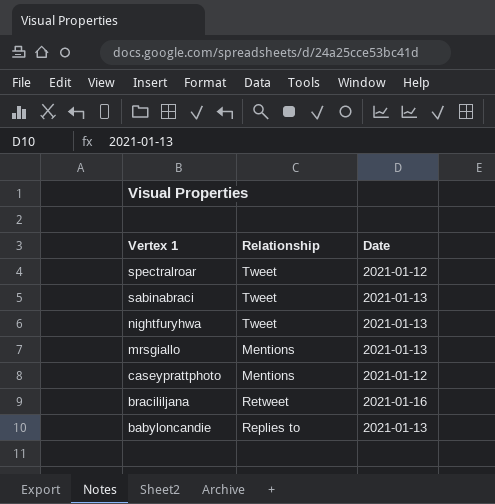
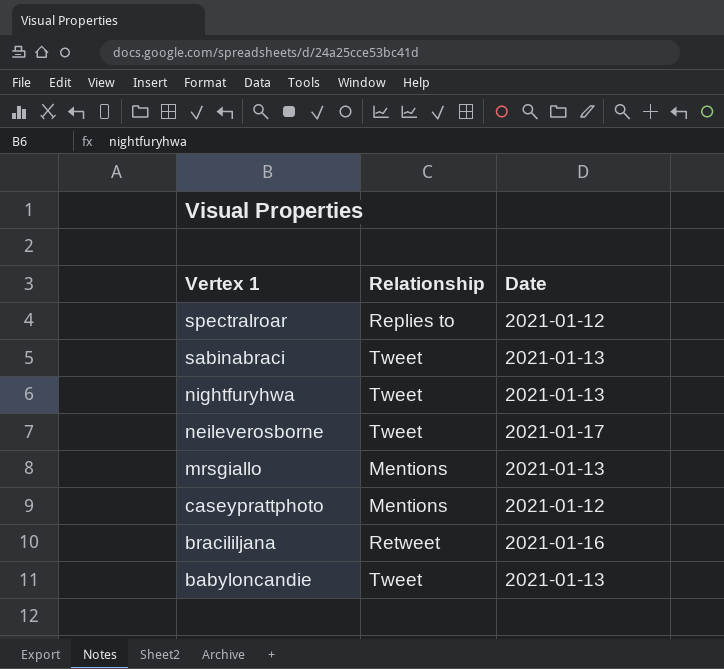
spectralroar | Relationship: Tweet -> Replies to
row neileverosborne: none -> Tweet | 2021-01-17
babyloncandie | Relationship: Replies to -> Tweet

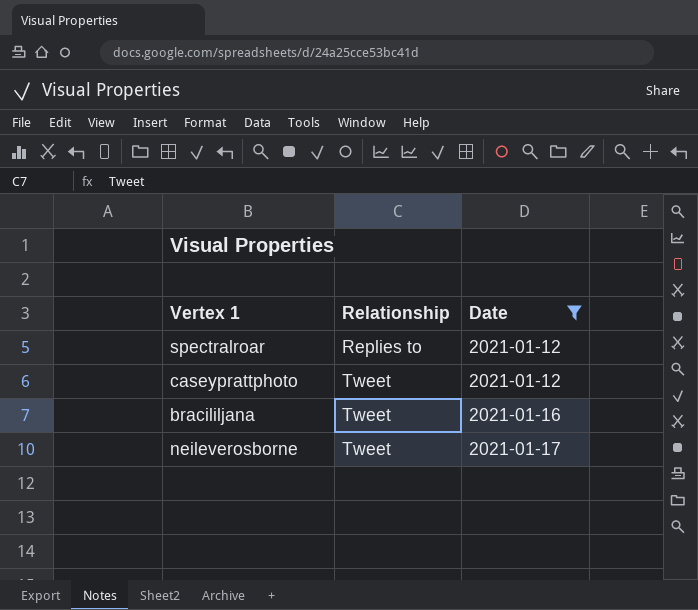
filter: none -> Date != 2021-01-13
row order: Vertex 1 descending -> Relationship ascending
caseyprattphoto | Relationship: Mentions -> Tweet
bracililjana | Relationship: Retweet -> Tweet

